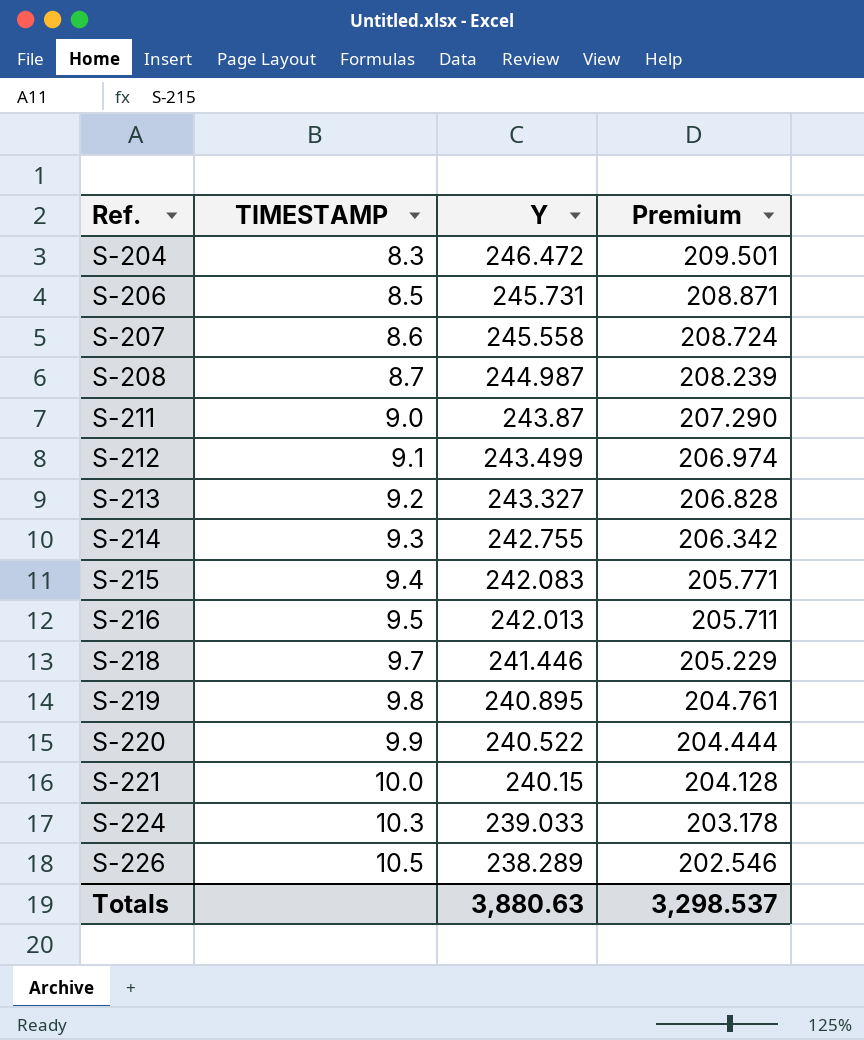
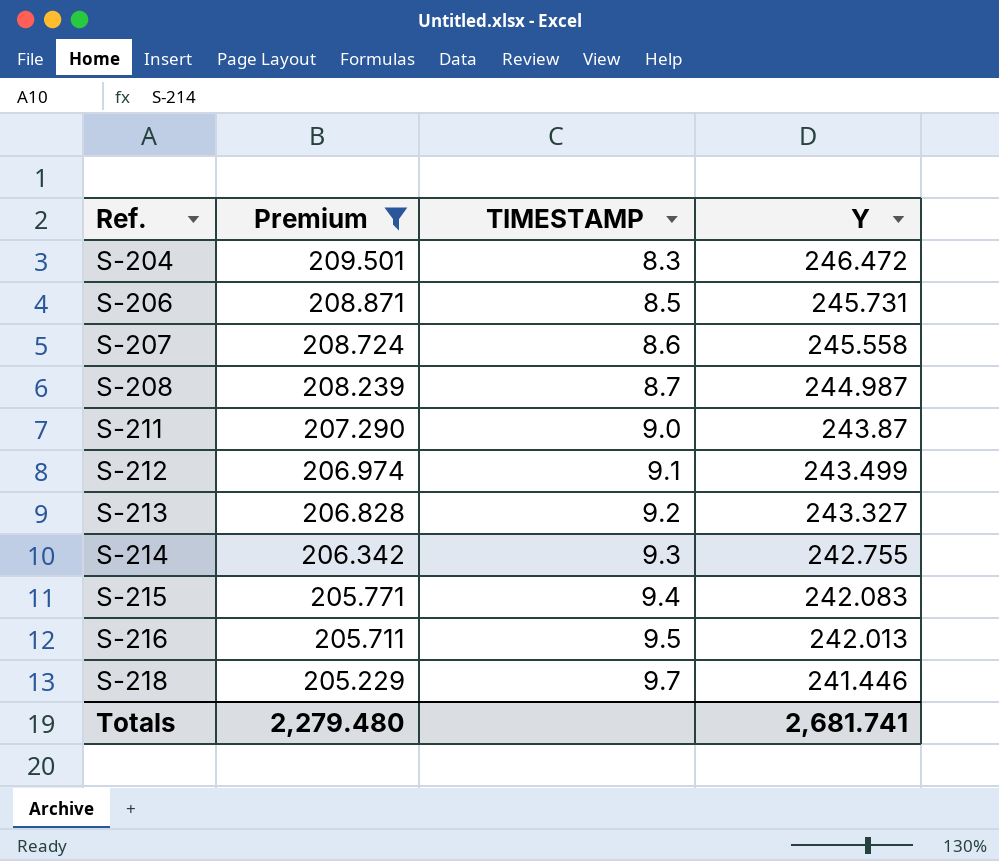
filter: none -> Premium >= 205.229
column Premium | position: 4 -> 2
Totals | Premium: 3,298.537 -> 2,279.480
Totals | Y: 3,880.63 -> 2,681.741

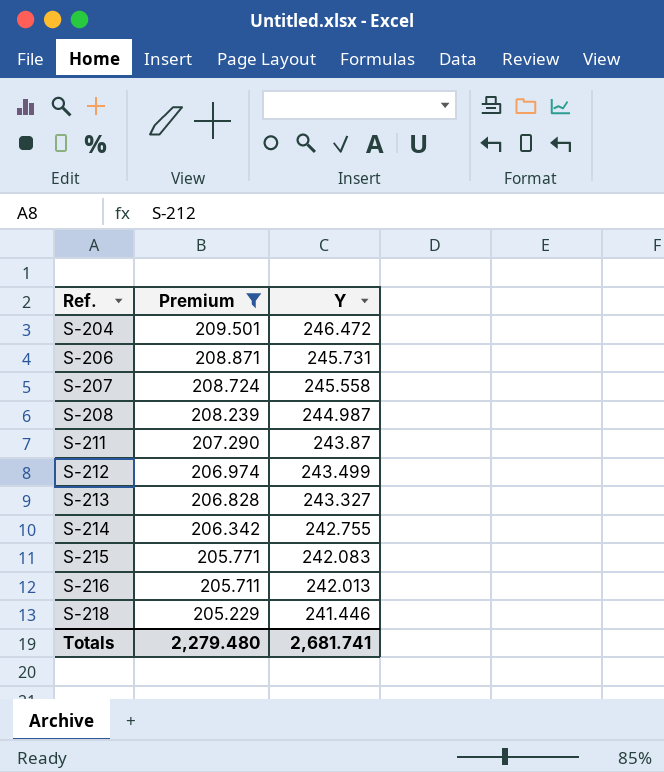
column TIMESTAMP | position: 3 -> none

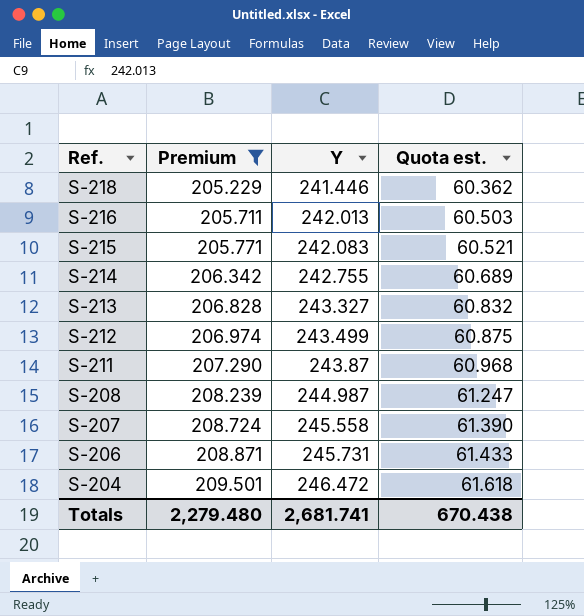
row order: Ref. ascending -> Ref. descending
column Quota est. | formula: none -> [Y] * 0.25

